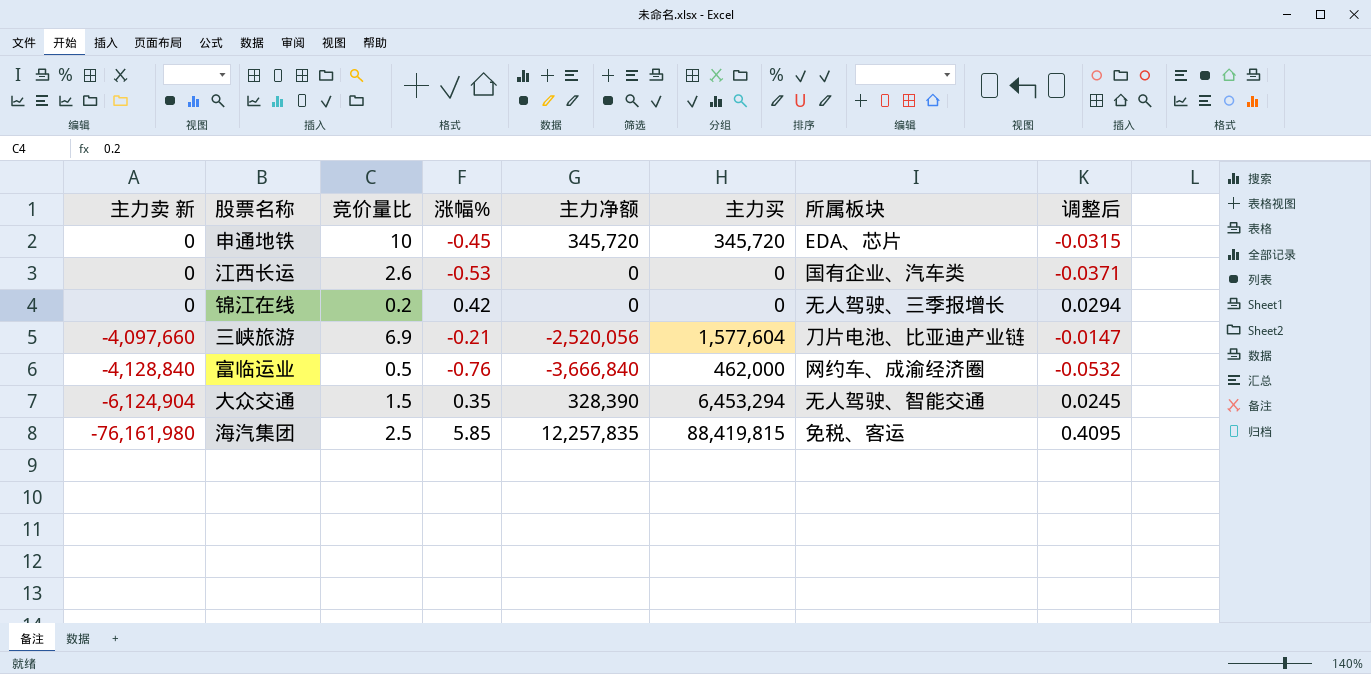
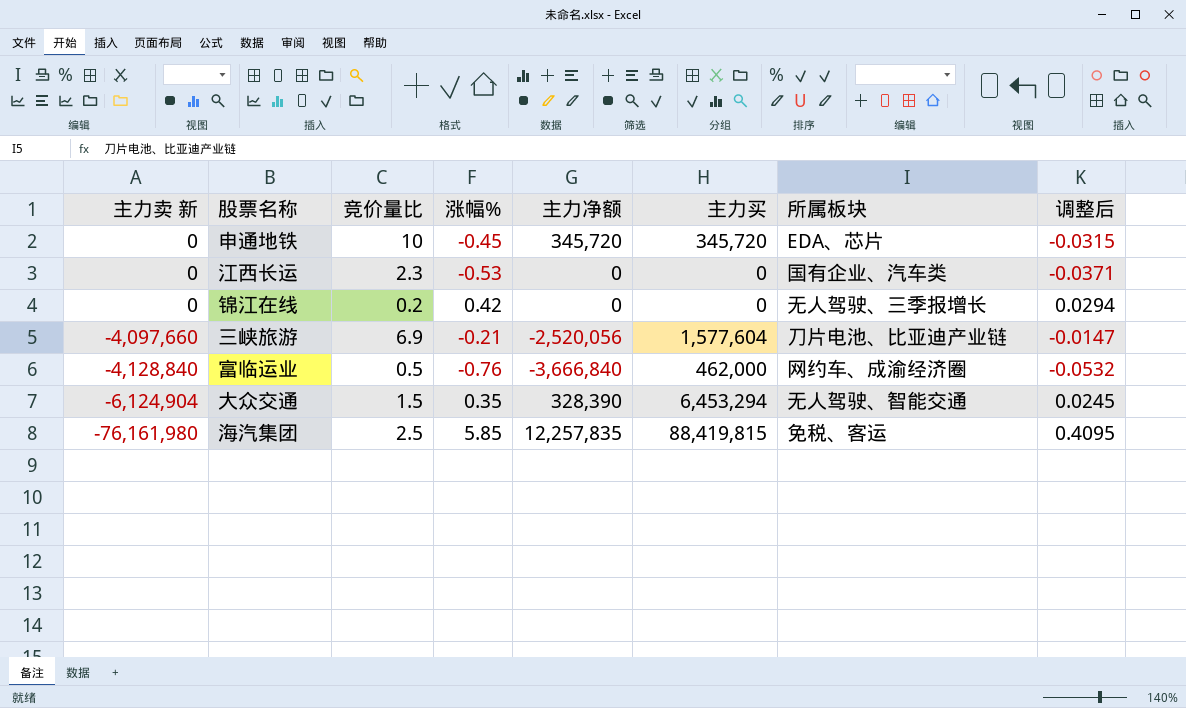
江西长运 | 竞价量比: 2.6 -> 2.3

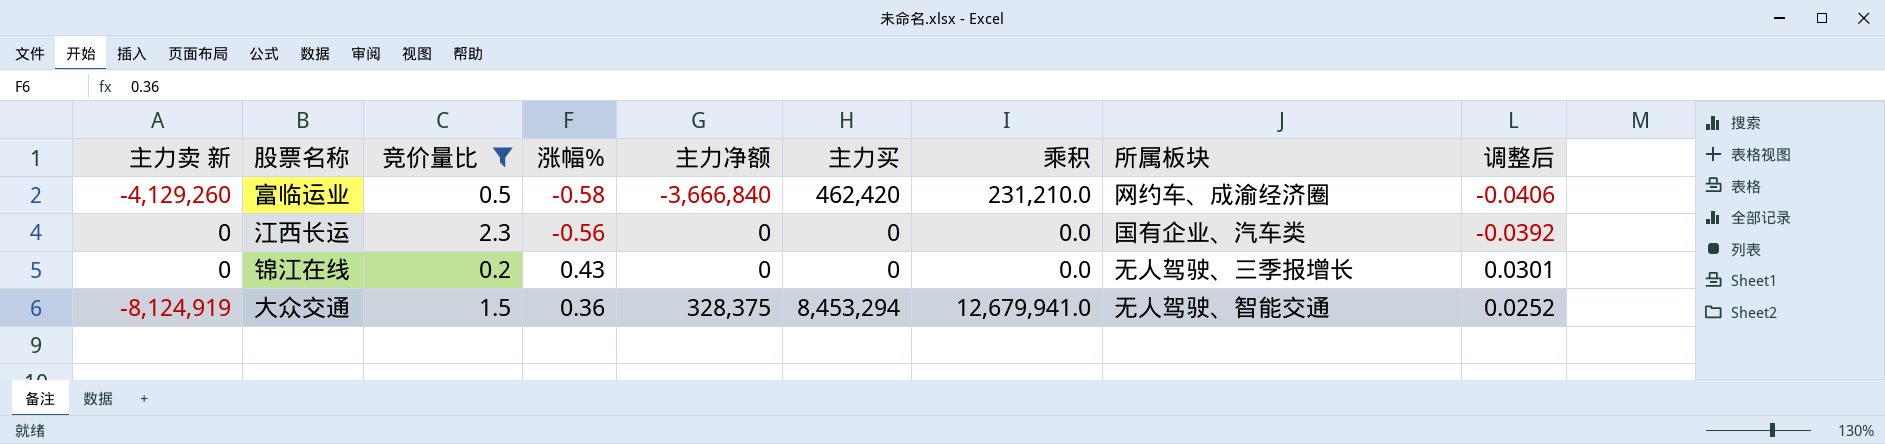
filter: none -> 竞价量比 <= 2.3
row order: 主力卖 新 descending -> 主力净额 ascending
column 乘积 | formula: none -> [竞价量比] * [主力买]
富临运业 | 主力卖 新: -4,128,840 -> -4,129,260
富临运业 | 涨幅%: -0.76 -> -0.58
富临运业 | 主力买: 462,000 -> 462,420
富临运业 | 调整后: -0.0532 -> -0.0406
江西长运 | 涨幅%: -0.53 -> -0.56
江西长运 | 调整后: -0.0371 -> -0.0392
锦江在线 | 涨幅%: 0.42 -> 0.43
锦江在线 | 调整后: 0.0294 -> 0.0301
大众交通 | 主力卖 新: -6,124,904 -> -8,124,919
大众交通 | 涨幅%: 0.35 -> 0.36
大众交通 | 主力净额: 328,390 -> 328,375
大众交通 | 主力买: 6,453,294 -> 8,453,294
大众交通 | 调整后: 0.0245 -> 0.0252

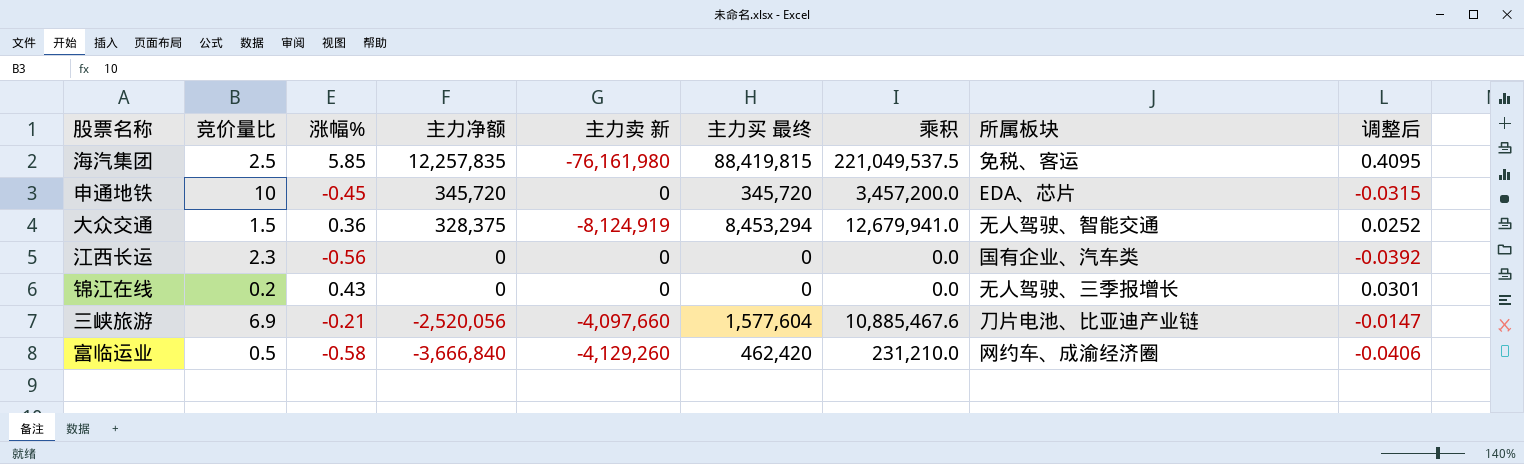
filter: 竞价量比 <= 2.3 -> none
row order: 主力净额 ascending -> 主力净额 descending
column 主力卖 新 | position: 1 -> 5
column name: 主力买 -> 主力买 最终

